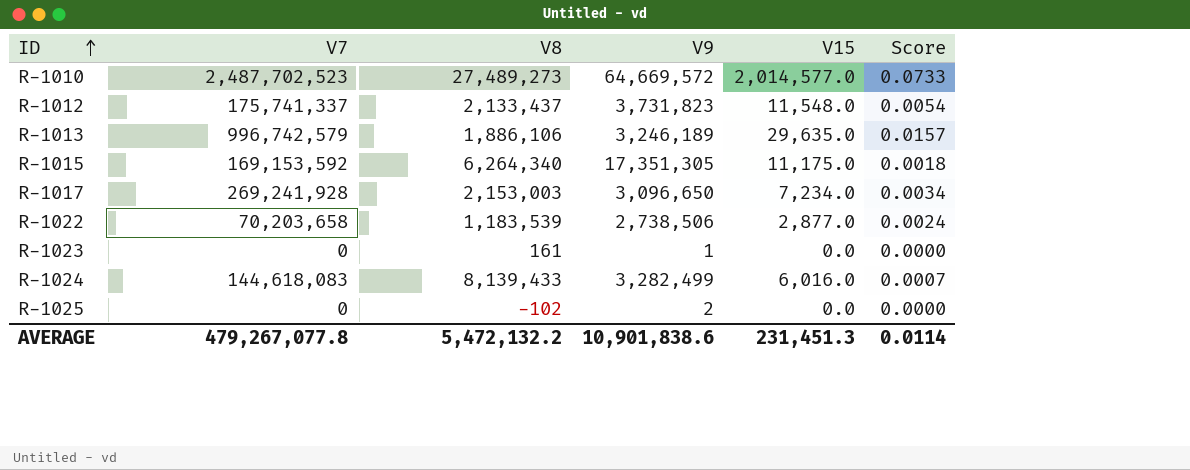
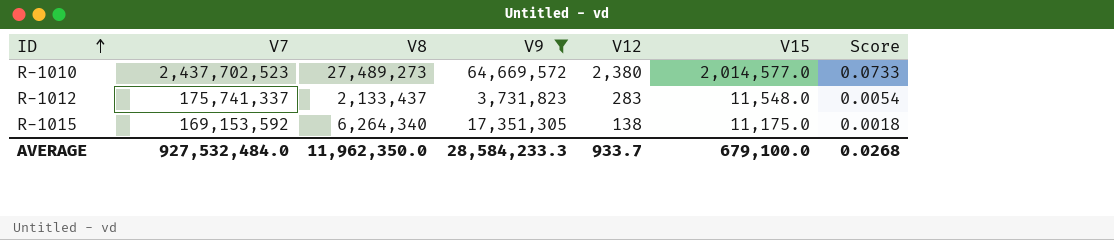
filter: none -> V9 >= 3,731,823
column V12 | position: none -> 5
R-1010 | V7: 2,487,702,523 -> 2,437,702,523
AVERAGE | V7: 479,267,077.8 -> 927,532,484.0
AVERAGE | V8: 5,472,132.2 -> 11,962,350.0
AVERAGE | V9: 10,901,838.6 -> 28,584,233.3
AVERAGE | V15: 231,451.3 -> 679,100.0
AVERAGE | Score: 0.0114 -> 0.0268

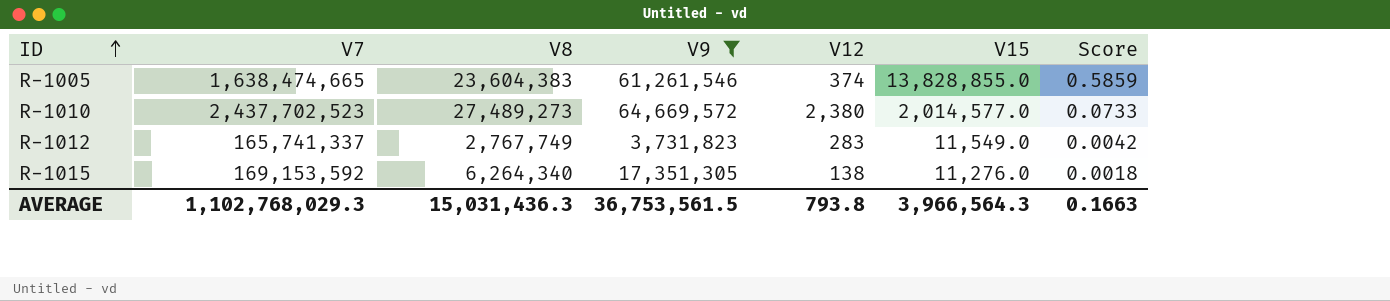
row R-1005: none -> 1,638,474,665 | 23,604,383 | 61,261,546 | 374 | 13,828,855.0 | 0.5859
R-1012 | V7: 175,741,337 -> 165,741,337
R-1012 | V8: 2,133,437 -> 2,767,749
R-1012 | V15: 11,548.0 -> 11,549.0
R-1012 | Score: 0.0054 -> 0.0042
R-1015 | V15: 11,175.0 -> 11,276.0
AVERAGE | V7: 927,532,484.0 -> 1,102,768,029.3
AVERAGE | V8: 11,962,350.0 -> 15,031,436.3
AVERAGE | V9: 28,584,233.3 -> 36,753,561.5
AVERAGE | V12: 933.7 -> 793.8
AVERAGE | V15: 679,100.0 -> 3,966,564.3
AVERAGE | Score: 0.0268 -> 0.1663

